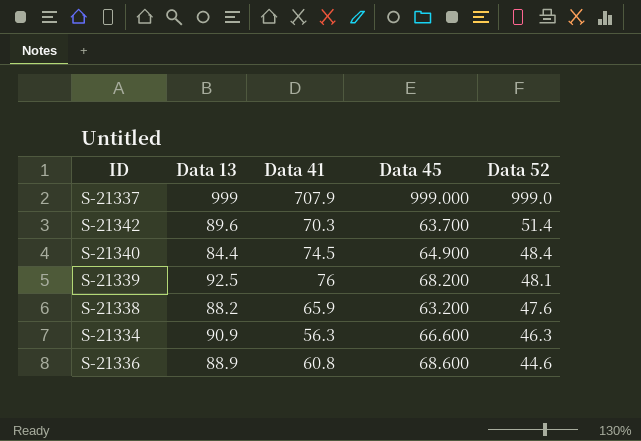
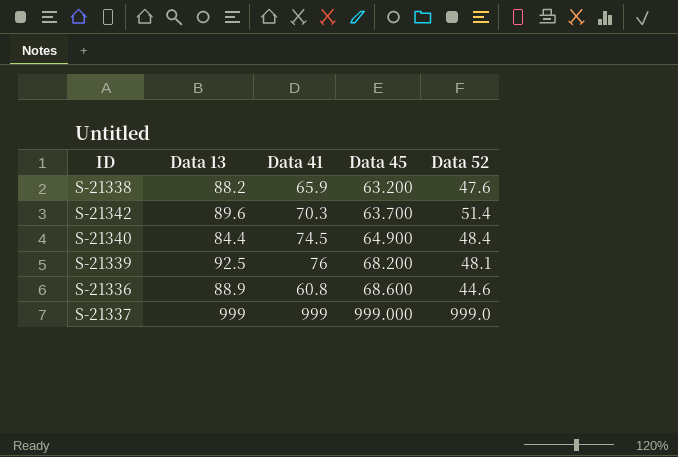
row order: Data 52 descending -> Data 45 ascending
row S-21334: 90.9 | 56.3 | 66.600 | 46.3 -> none
S-21337 | Data 41: 707.9 -> 999

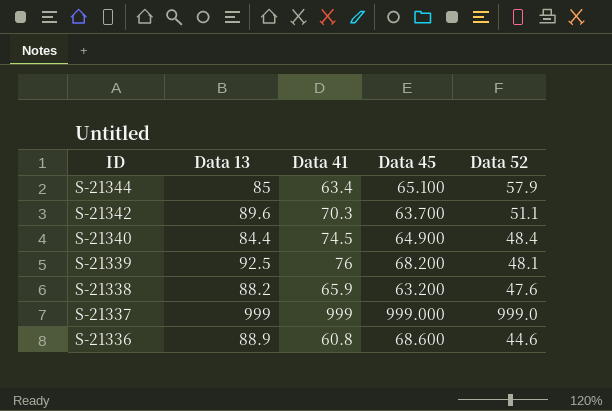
row order: Data 45 ascending -> ID descending
row S-21344: none -> 85 | 63.4 | 65.100 | 57.9
S-21342 | Data 52: 51.4 -> 51.1

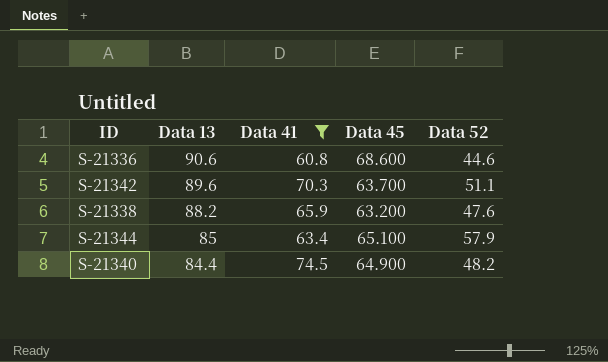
filter: none -> Data 41 <= 74.5
row order: ID descending -> Data 13 descending
S-21336 | Data 13: 88.9 -> 90.6
S-21340 | Data 52: 48.4 -> 48.2

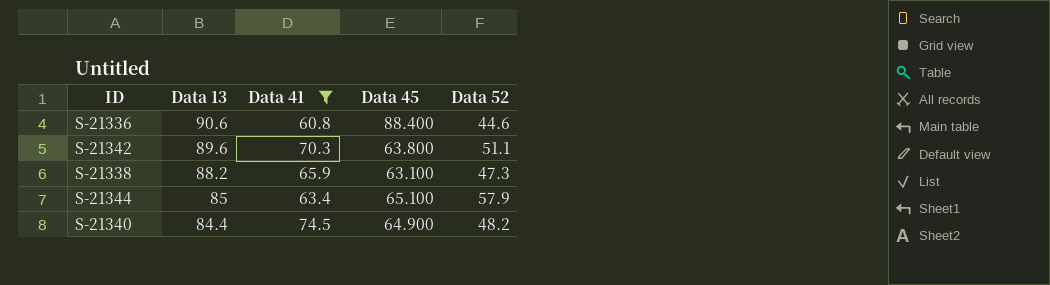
S-21336 | Data 45: 68.600 -> 88.400
S-21342 | Data 45: 63.700 -> 63.800
S-21338 | Data 45: 63.200 -> 63.100
S-21338 | Data 52: 47.6 -> 47.3

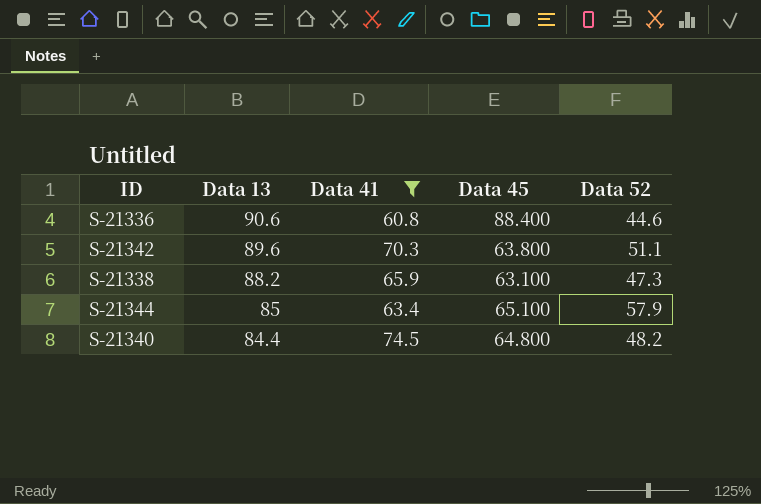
S-21340 | Data 45: 64.900 -> 64.800

